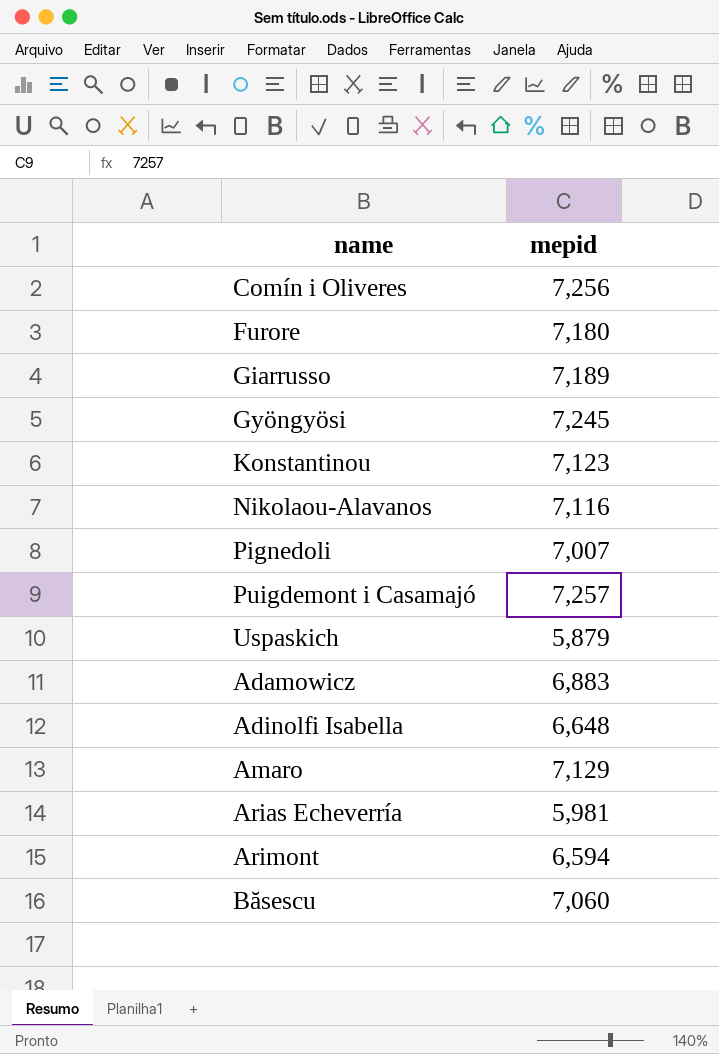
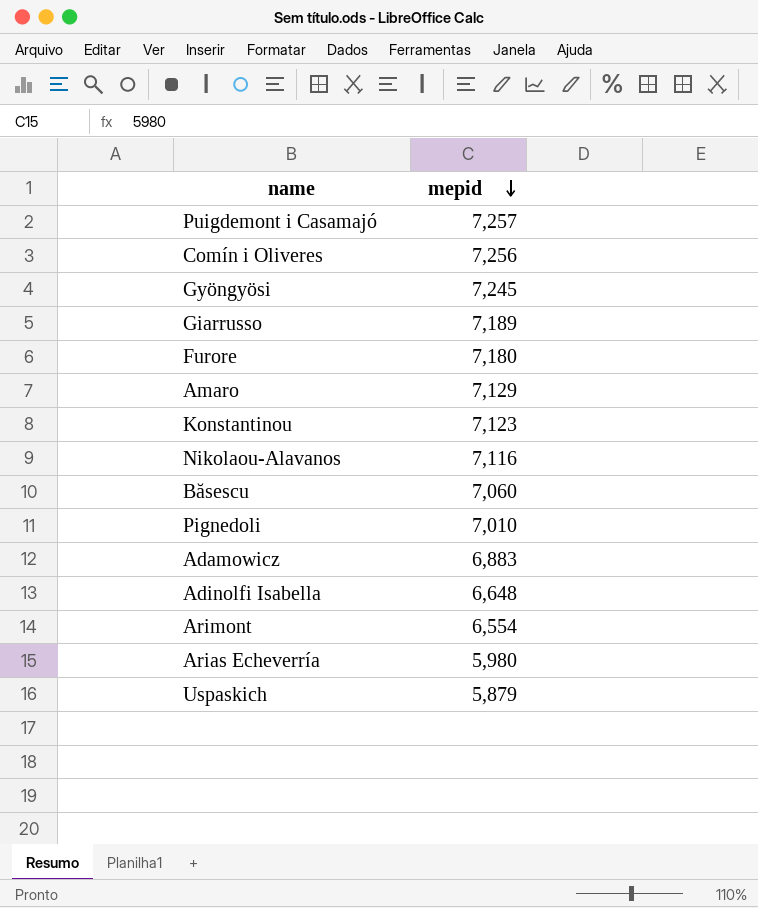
row order: none -> mepid descending
Pignedoli | mepid: 7,007 -> 7,010
Arimont | mepid: 6,594 -> 6,554
Arias Echeverría | mepid: 5,981 -> 5,980

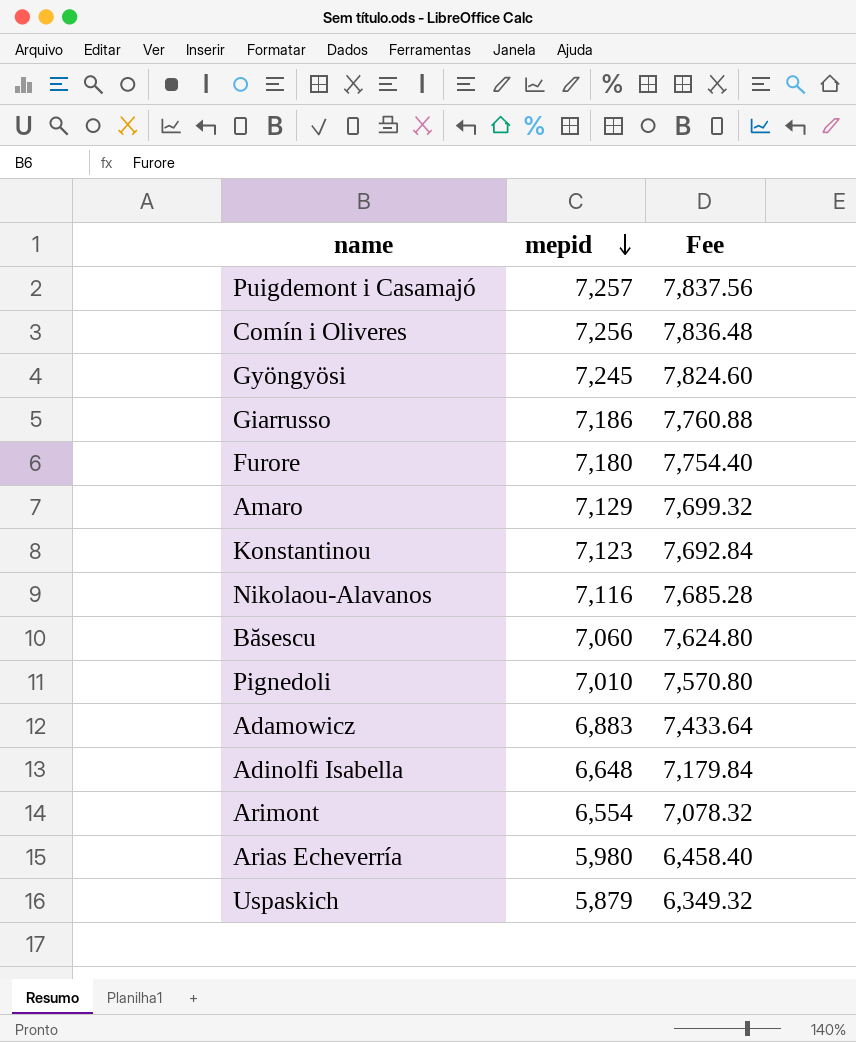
column Fee | formula: none -> [mepid] * 1.08
Giarrusso | mepid: 7,189 -> 7,186

